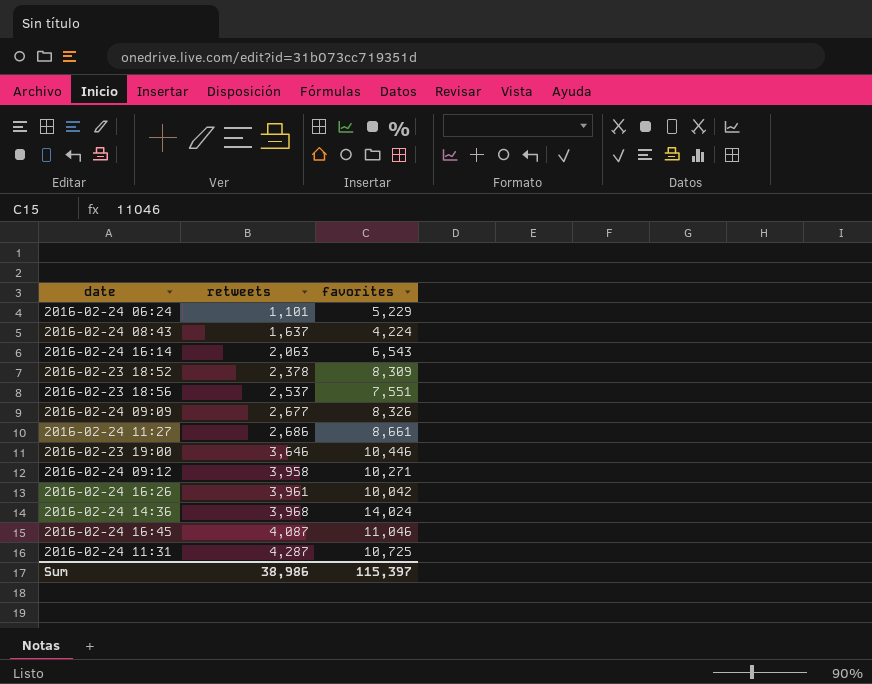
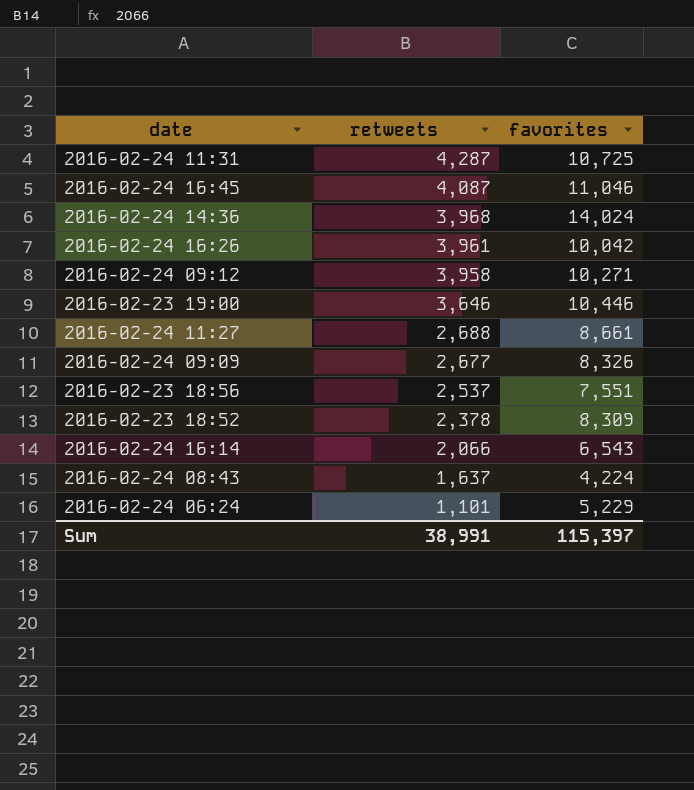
row order: retweets ascending -> retweets descending
2016-02-24 11:27 | retweets: 2,686 -> 2,688
2016-02-24 16:14 | retweets: 2,063 -> 2,066
Sum | retweets: 38,986 -> 38,991

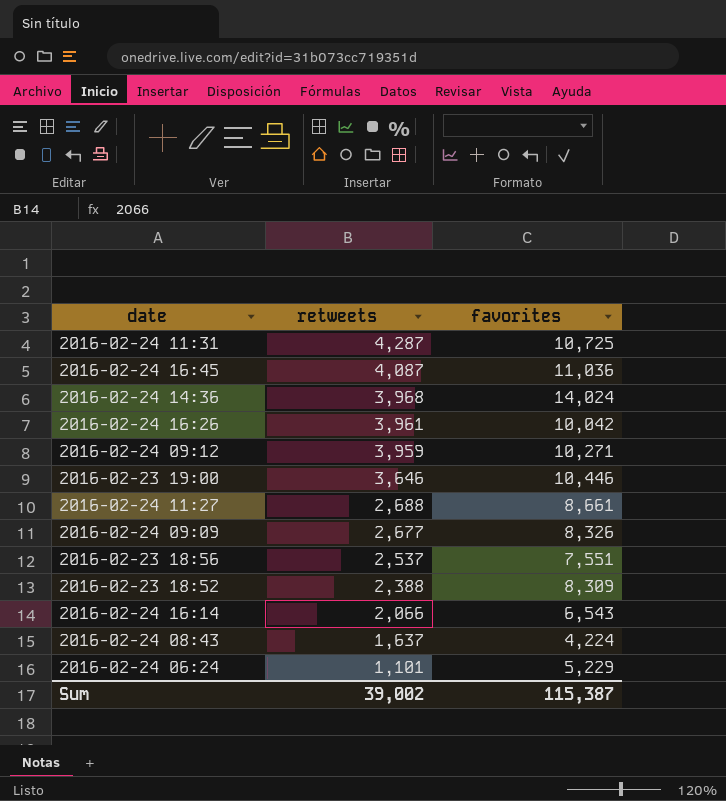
2016-02-24 16:45 | favorites: 11,046 -> 11,036
2016-02-24 09:12 | retweets: 3,958 -> 3,959
2016-02-23 18:52 | retweets: 2,378 -> 2,388
Sum | retweets: 38,991 -> 39,002
Sum | favorites: 115,397 -> 115,387

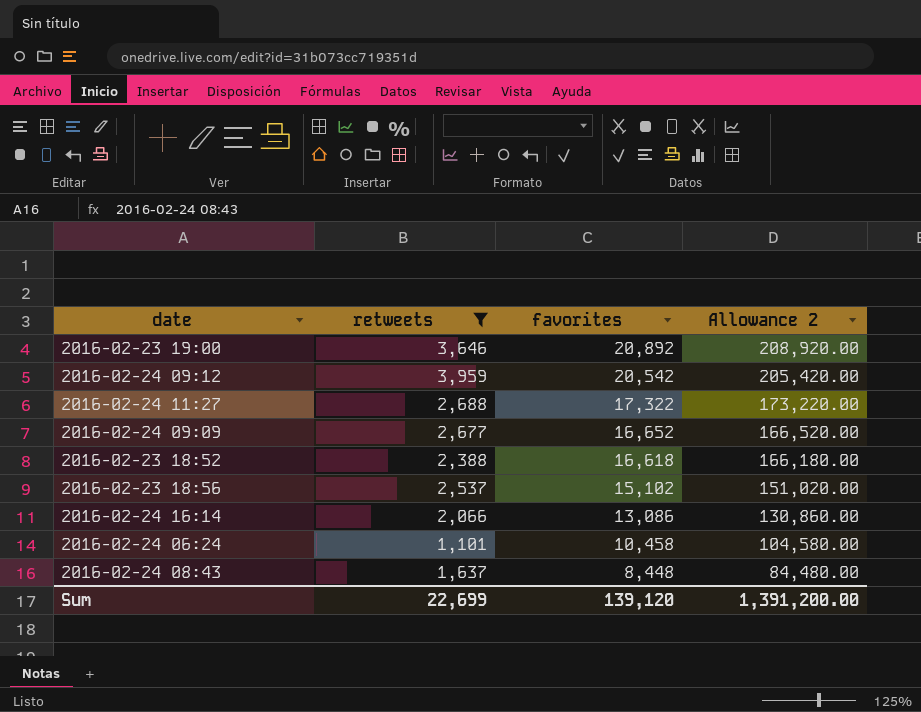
filter: none -> retweets <= 3,959
row order: retweets descending -> favorites descending
column Allowance 2 | formula: none -> [favorites] * 10
2016-02-23 19:00 | favorites: 10,446 -> 20,892
2016-02-24 09:12 | favorites: 10,271 -> 20,542
2016-02-24 11:27 | favorites: 8,661 -> 17,322
2016-02-24 09:09 | favorites: 8,326 -> 16,652
2016-02-23 18:52 | favorites: 8,309 -> 16,618
2016-02-23 18:56 | favorites: 7,551 -> 15,102
2016-02-24 16:14 | favorites: 6,543 -> 13,086
2016-02-24 06:24 | favorites: 5,229 -> 10,458
2016-02-24 08:43 | favorites: 4,224 -> 8,448
Sum | retweets: 39,002 -> 22,699
Sum | favorites: 115,387 -> 139,120

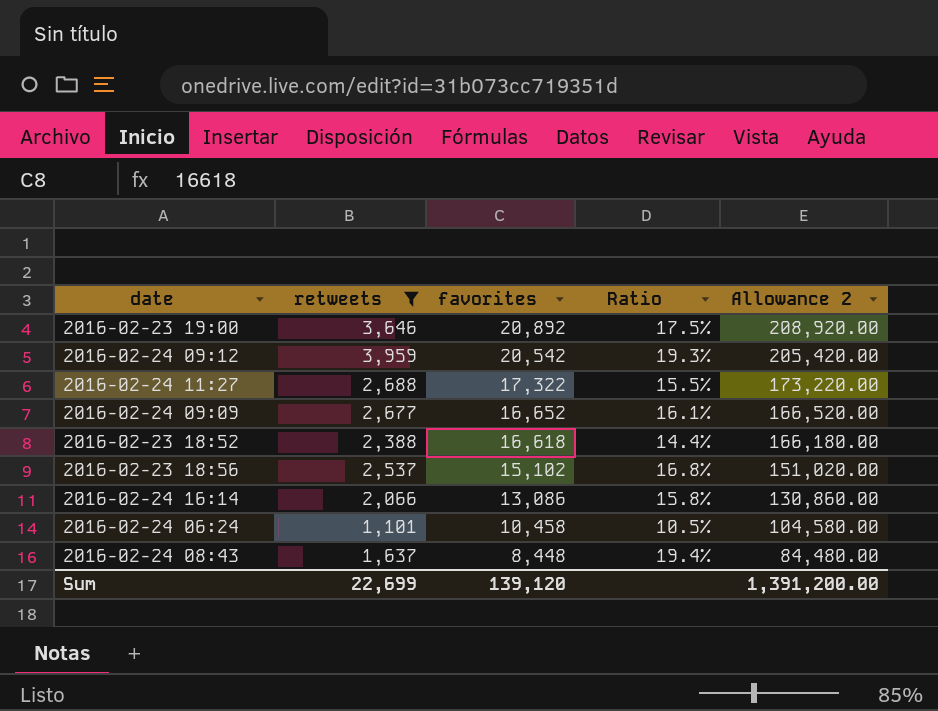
column Ratio | formula: none -> [retweets] / [favorites]

